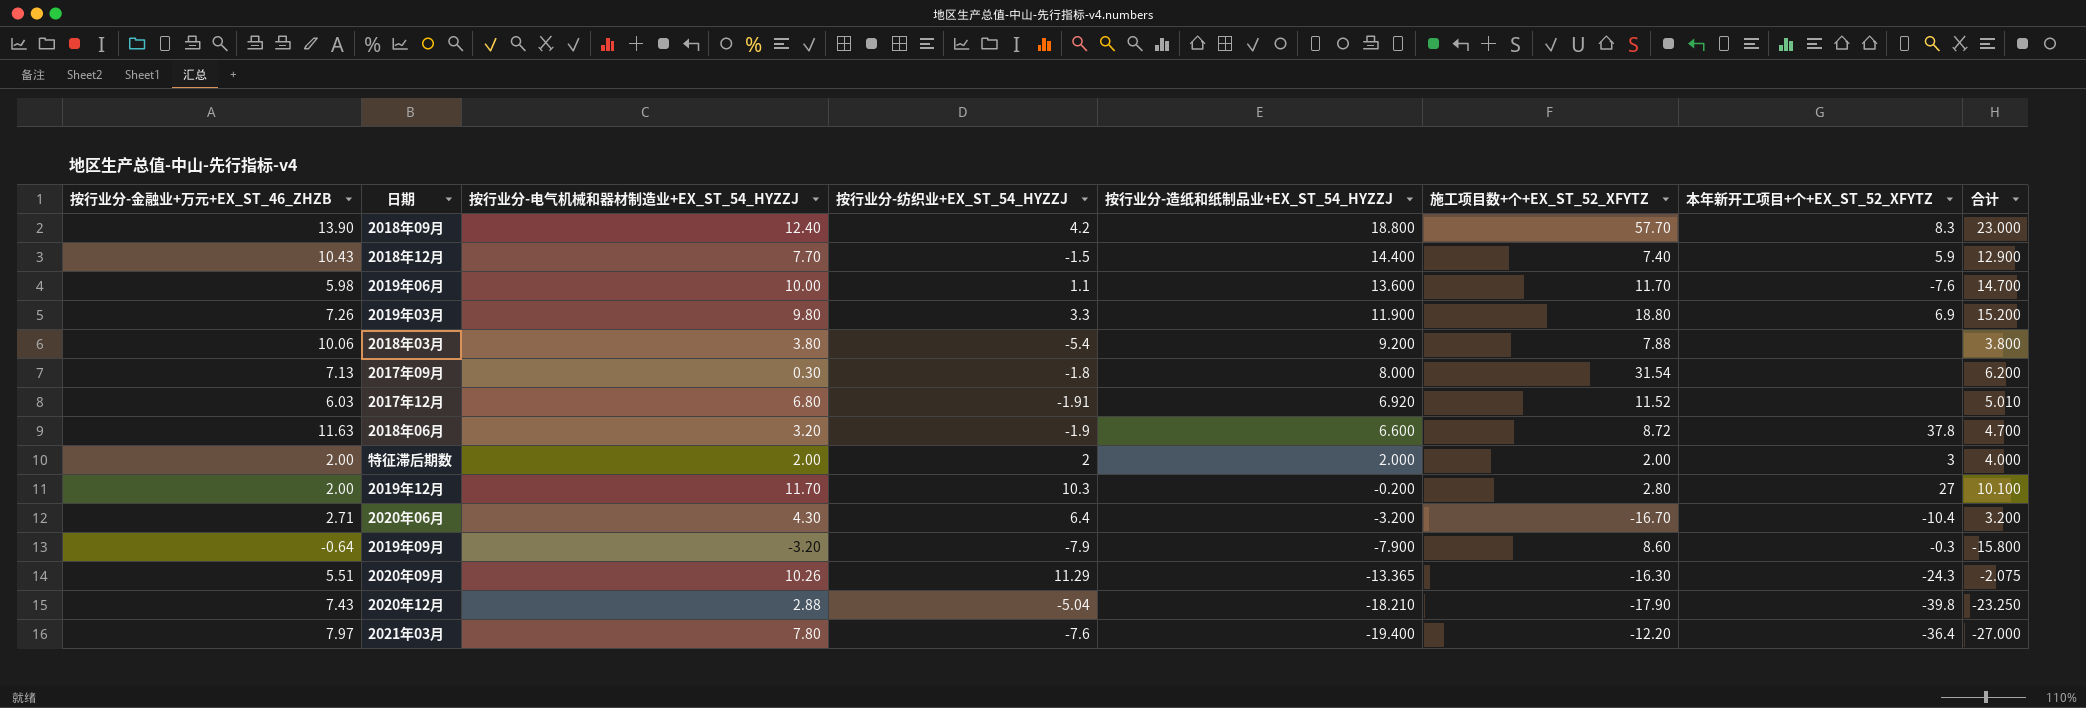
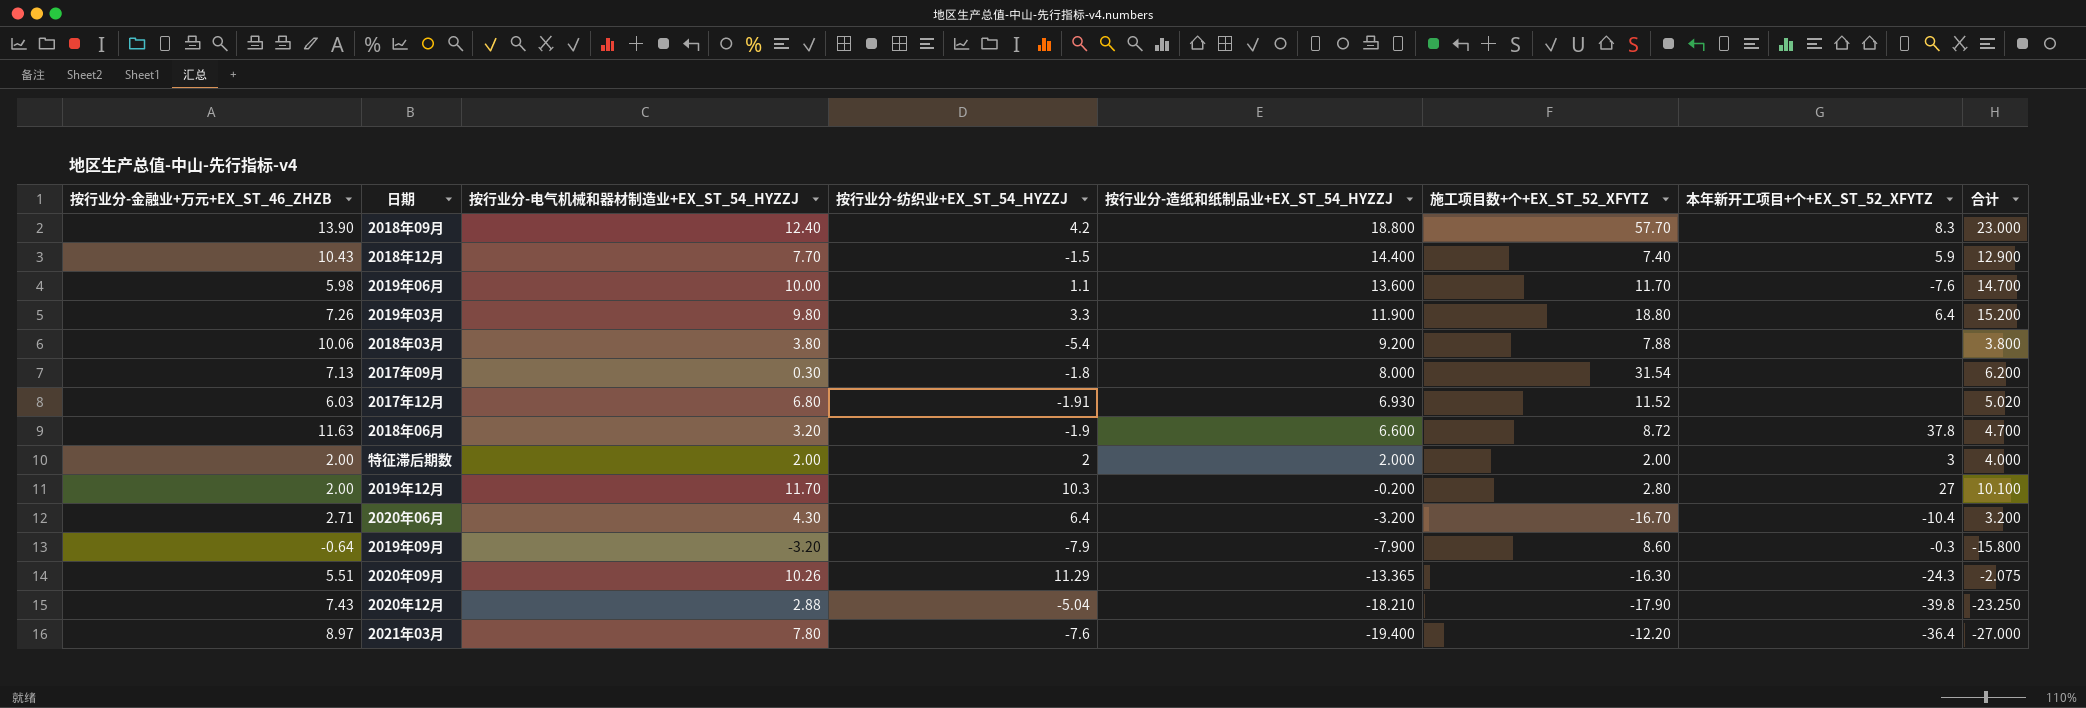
2019年03月 | 本年新开工项目+个+EX_ST_52_XFYTZ: 6.9 -> 6.4
2017年12月 | 按行业分-造纸和纸制品业+EX_ST_54_HYZZJ: 6.920 -> 6.930
2017年12月 | 合计: 5.010 -> 5.020
2021年03月 | 按行业分-金融业+万元+EX_ST_46_ZHZB: 7.97 -> 8.97

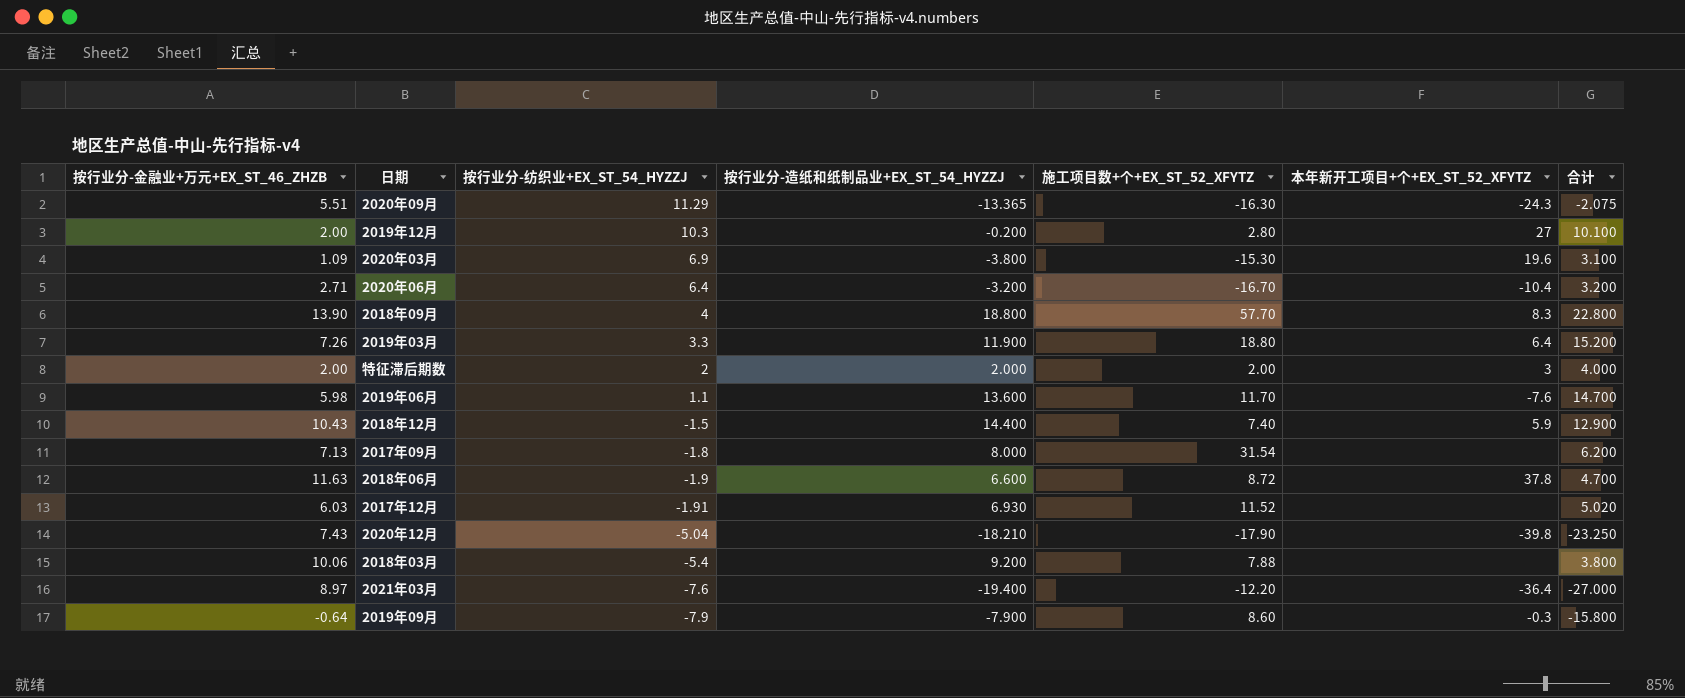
row order: 按行业分-造纸和纸制品业+EX_ST_54_HYZZJ descending -> 按行业分-纺织业+EX_ST_54_HYZZJ descending
column 按行业分-电气机械和器材制造业+EX_ST_54_HYZZJ | position: 3 -> none
row 2020年03月: none -> 1.09 | 6.9 | -3.800 | -15.30 | 19.6 | 3.100
2018年09月 | 按行业分-纺织业+EX_ST_54_HYZZJ: 4.2 -> 4
2018年09月 | 合计: 23.000 -> 22.800

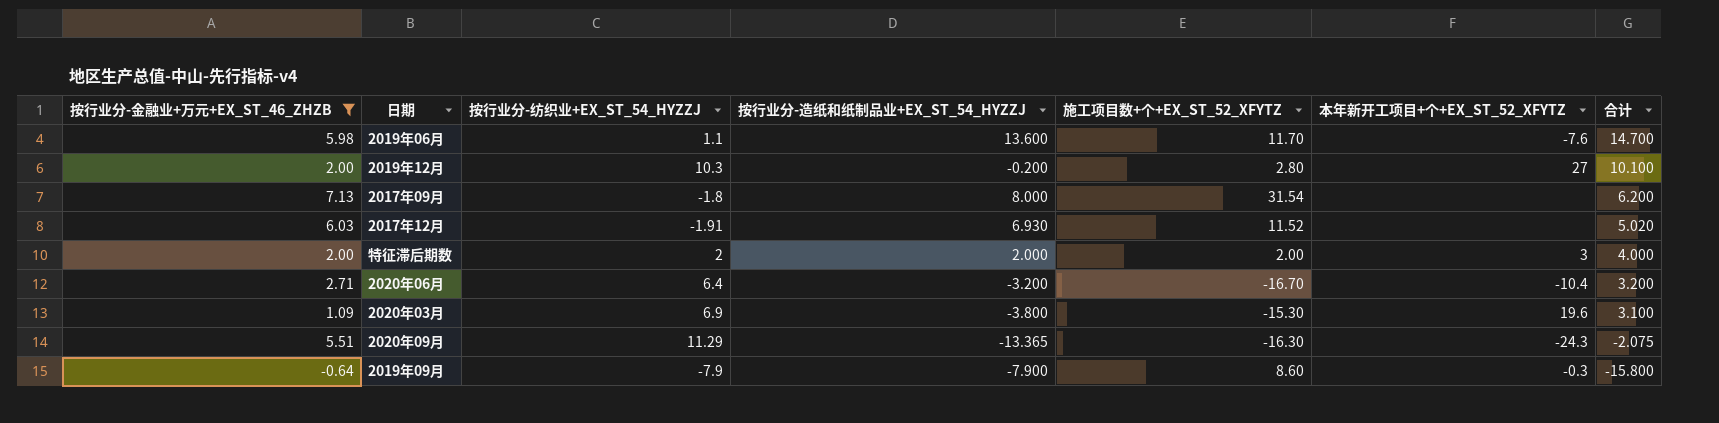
filter: none -> 按行业分-金融业+万元+EX_ST_46_ZHZB <= 7.13
row order: 按行业分-纺织业+EX_ST_54_HYZZJ descending -> 合计 descending

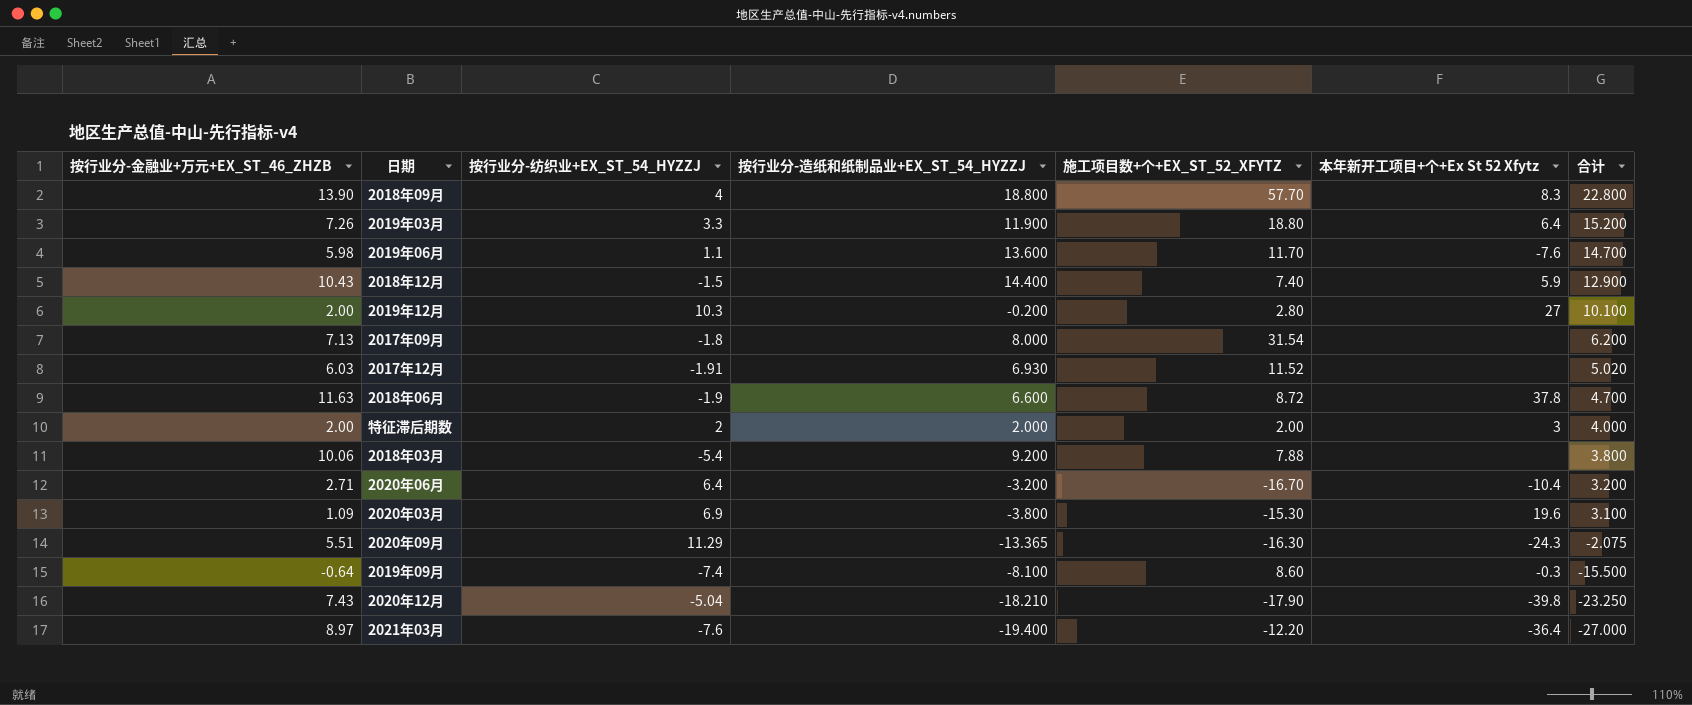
filter: 按行业分-金融业+万元+EX_ST_46_ZHZB <= 7.13 -> none
column name: 本年新开工项目+个+EX_ST_52_XFYTZ -> 本年新开工项目+个+Ex St 52 Xfytz
2019年09月 | 按行业分-纺织业+EX_ST_54_HYZZJ: -7.9 -> -7.4
2019年09月 | 按行业分-造纸和纸制品业+EX_ST_54_HYZZJ: -7.900 -> -8.100
2019年09月 | 合计: -15.800 -> -15.500

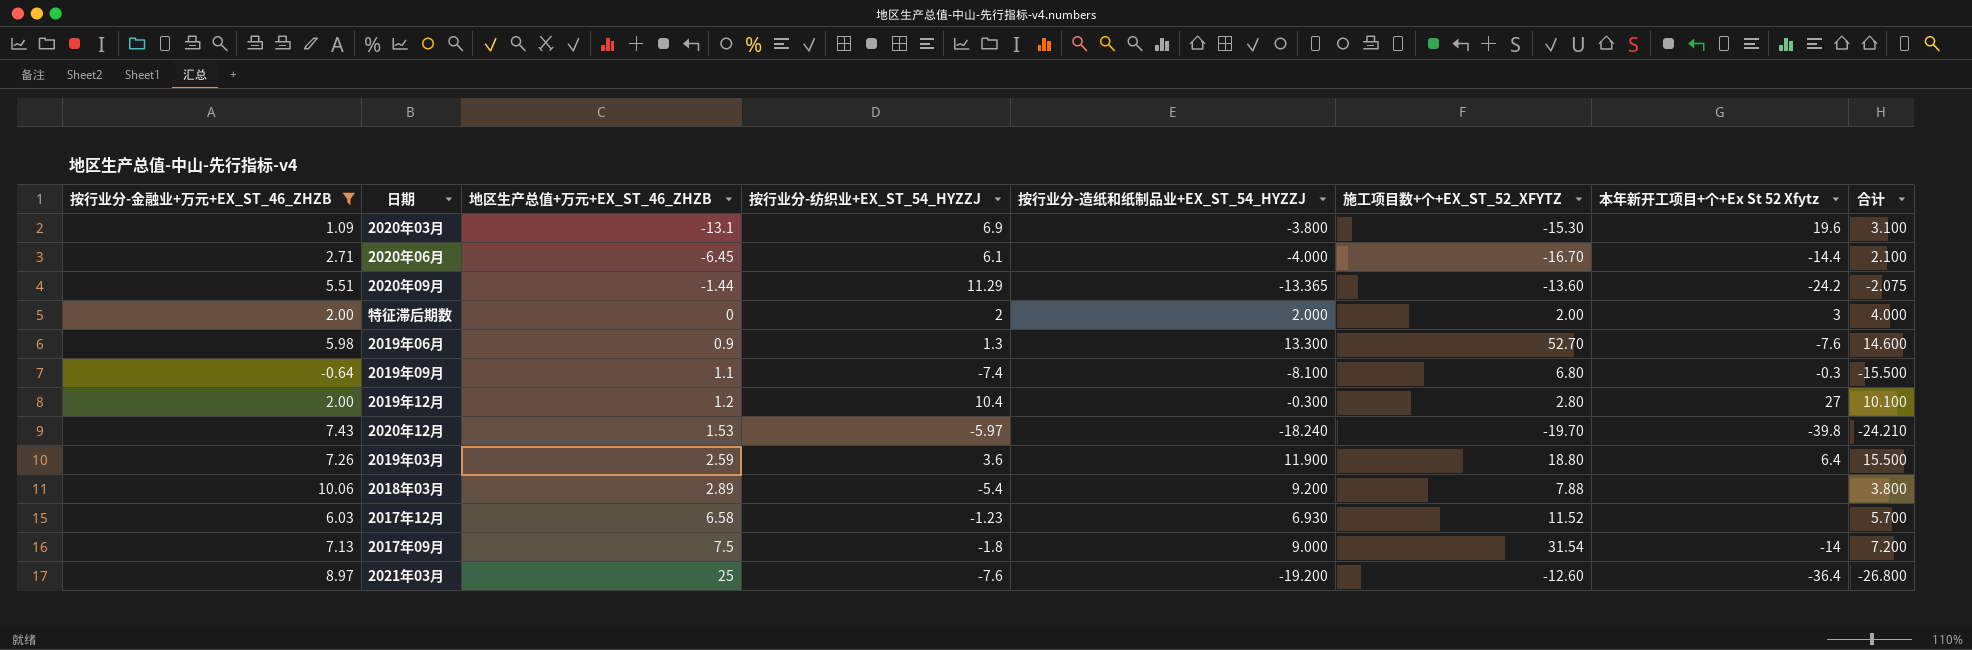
filter: none -> 按行业分-金融业+万元+EX_ST_46_ZHZB <= 10.06
row order: 合计 descending -> 地区生产总值+万元+EX_ST_46_ZHZB ascending
column 地区生产总值+万元+EX_ST_46_ZHZB | position: none -> 3
2020年06月 | 按行业分-纺织业+EX_ST_54_HYZZJ: 6.4 -> 6.1
2020年06月 | 按行业分-造纸和纸制品业+EX_ST_54_HYZZJ: -3.200 -> -4.000
2020年06月 | 本年新开工项目+个+Ex St 52 Xfytz: -10.4 -> -14.4
2020年06月 | 合计: 3.200 -> 2.100
2020年09月 | 施工项目数+个+EX_ST_52_XFYTZ: -16.30 -> -13.60
2020年09月 | 本年新开工项目+个+Ex St 52 Xfytz: -24.3 -> -24.2
2019年06月 | 按行业分-纺织业+EX_ST_54_HYZZJ: 1.1 -> 1.3
2019年06月 | 按行业分-造纸和纸制品业+EX_ST_54_HYZZJ: 13.600 -> 13.300
2019年06月 | 施工项目数+个+EX_ST_52_XFYTZ: 11.70 -> 52.70
2019年06月 | 合计: 14.700 -> 14.600
2019年09月 | 施工项目数+个+EX_ST_52_XFYTZ: 8.60 -> 6.80
2019年12月 | 按行业分-纺织业+EX_ST_54_HYZZJ: 10.3 -> 10.4
2019年12月 | 按行业分-造纸和纸制品业+EX_ST_54_HYZZJ: -0.200 -> -0.300
2020年12月 | 按行业分-纺织业+EX_ST_54_HYZZJ: -5.04 -> -5.97
2020年12月 | 按行业分-造纸和纸制品业+EX_ST_54_HYZZJ: -18.210 -> -18.240
2020年12月 | 施工项目数+个+EX_ST_52_XFYTZ: -17.90 -> -19.70
2020年12月 | 合计: -23.250 -> -24.210
2019年03月 | 按行业分-纺织业+EX_ST_54_HYZZJ: 3.3 -> 3.6
2019年03月 | 合计: 15.200 -> 15.500
2017年12月 | 按行业分-纺织业+EX_ST_54_HYZZJ: -1.91 -> -1.23
2017年12月 | 合计: 5.020 -> 5.700
2017年09月 | 按行业分-造纸和纸制品业+EX_ST_54_HYZZJ: 8.000 -> 9.000
2017年09月 | 本年新开工项目+个+Ex St 52 Xfytz: none -> -14
2017年09月 | 合计: 6.200 -> 7.200
2021年03月 | 按行业分-造纸和纸制品业+EX_ST_54_HYZZJ: -19.400 -> -19.200
2021年03月 | 施工项目数+个+EX_ST_52_XFYTZ: -12.20 -> -12.60
2021年03月 | 合计: -27.000 -> -26.800

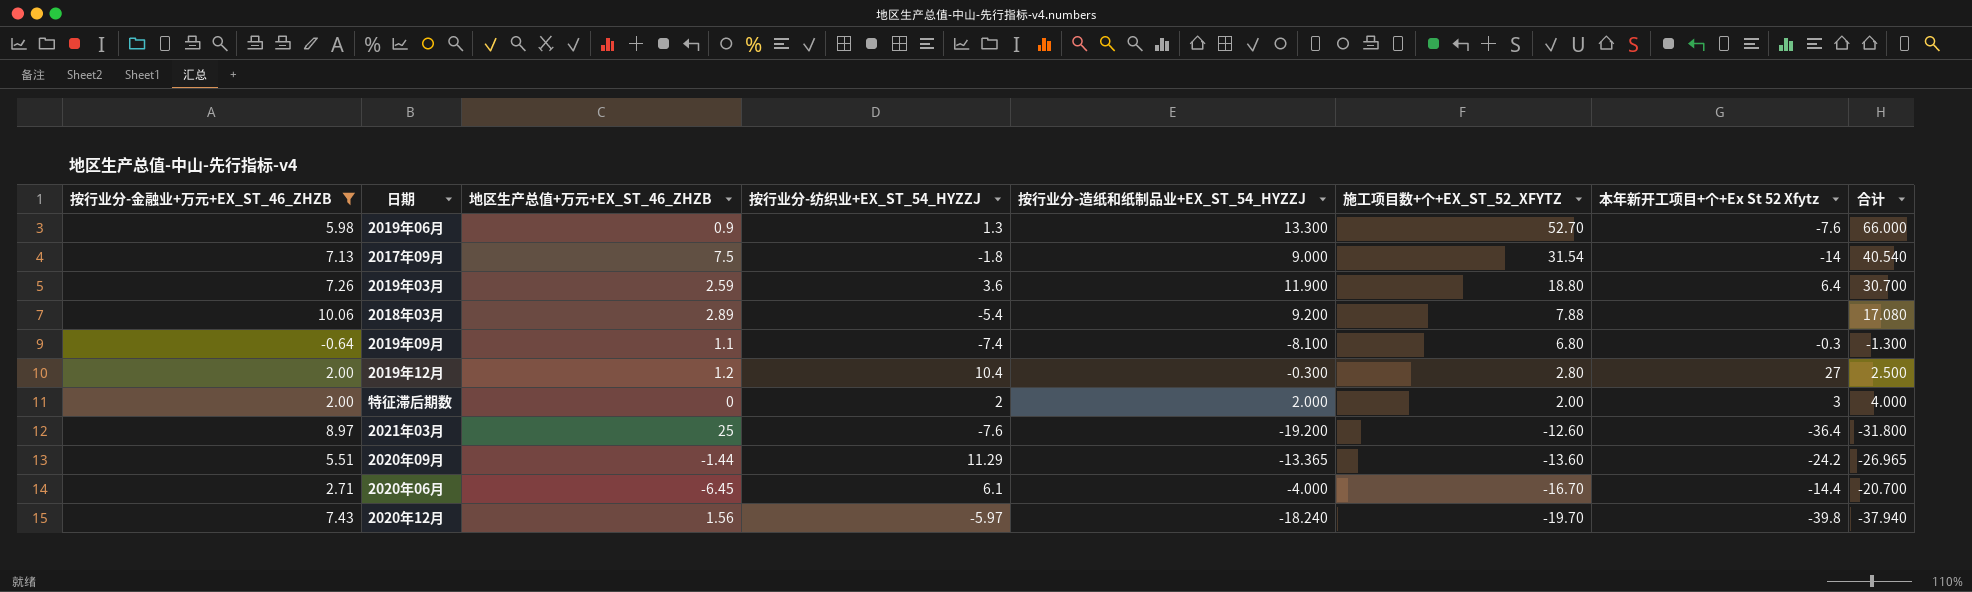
row order: 地区生产总值+万元+EX_ST_46_ZHZB ascending -> 施工项目数+个+EX_ST_52_XFYTZ descending
column 合计 | formula: [按行业分-纺织业+EX_ST_54_HYZZJ] + [按行业分-造纸和纸制品业+EX_ST_54_HYZZJ] -> [按行业分-造纸和纸制品业+EX_ST_54_HYZZJ] + [施工项目数+个+EX_ST_52_XFYTZ]
row 2020年03月: 1.09 | -13.1 | 6.9 | -3.800 | -15.30 | 19.6 | 3.100 -> none
row 2017年12月: 6.03 | 6.58 | -1.23 | 6.930 | 11.52 | none | 5.700 -> none
2020年12月 | 地区生产总值+万元+EX_ST_46_ZHZB: 1.53 -> 1.56

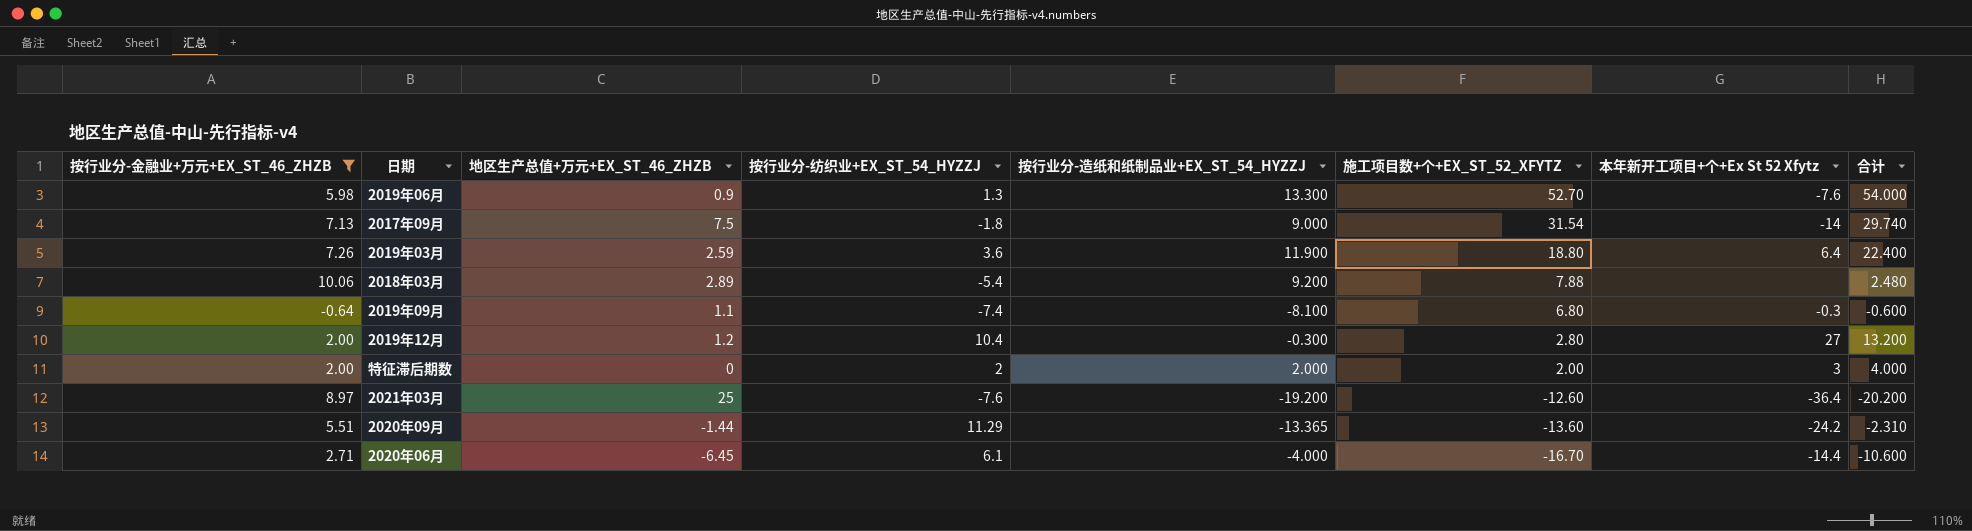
column 合计 | formula: [按行业分-造纸和纸制品业+EX_ST_54_HYZZJ] + [施工项目数+个+EX_ST_52_XFYTZ] -> [按行业分-纺织业+EX_ST_54_HYZZJ] + [施工项目数+个+EX_ST_52_XFYTZ]
row 2020年12月: 7.43 | 1.56 | -5.97 | -18.240 | -19.70 | -39.8 | -37.940 -> none

